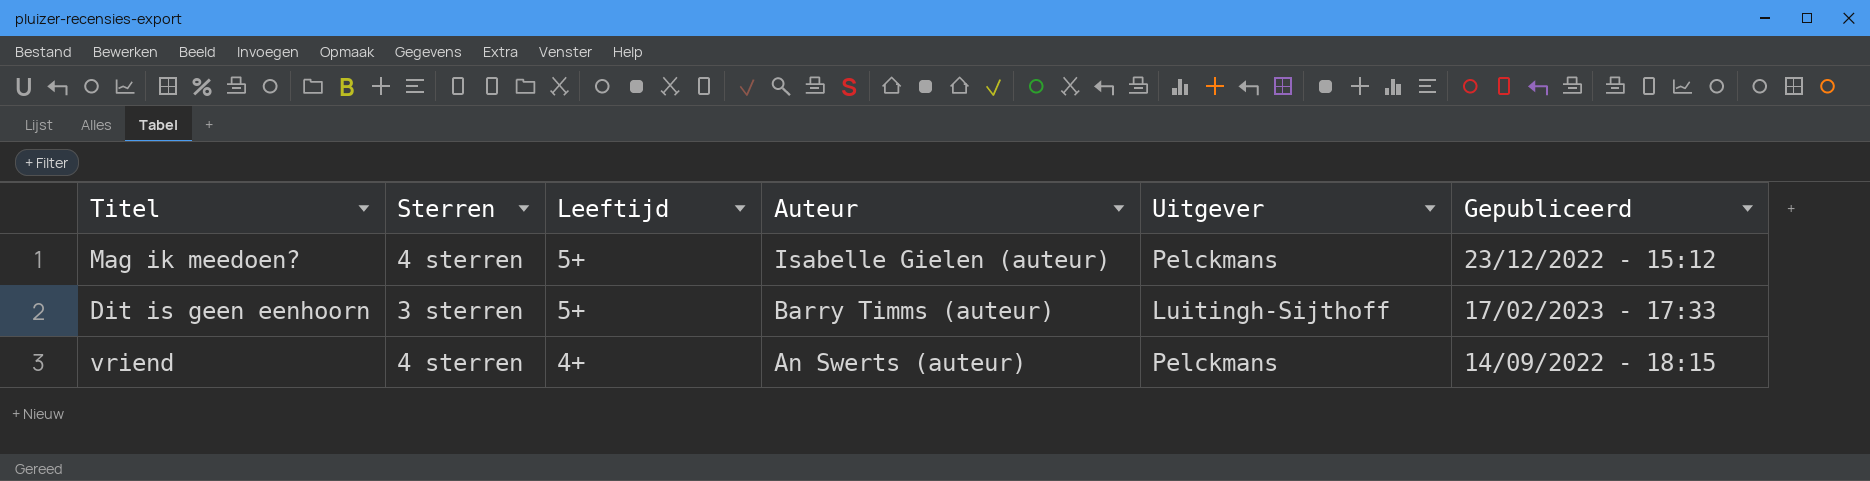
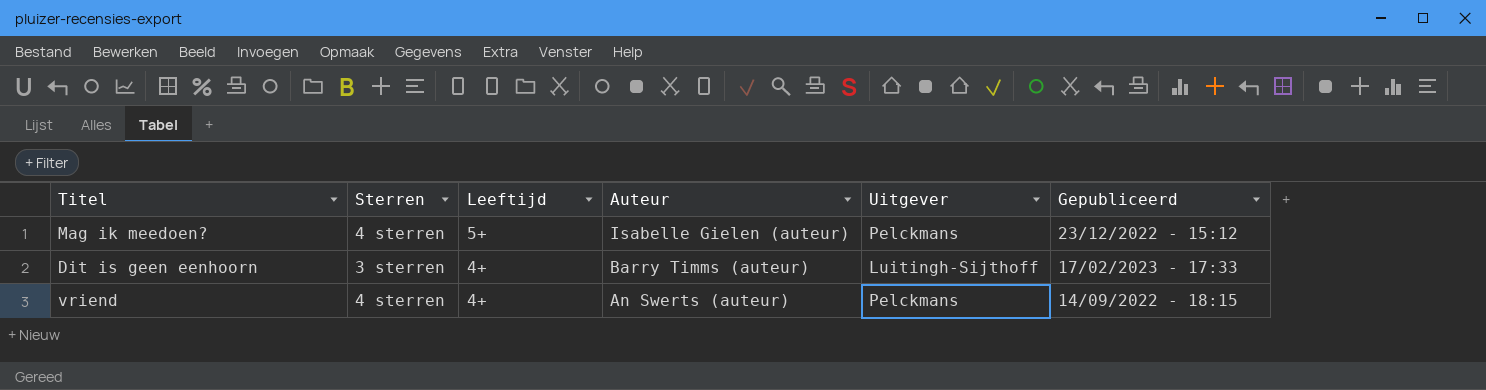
Dit is geen eenhoorn | Leeftijd: 5+ -> 4+

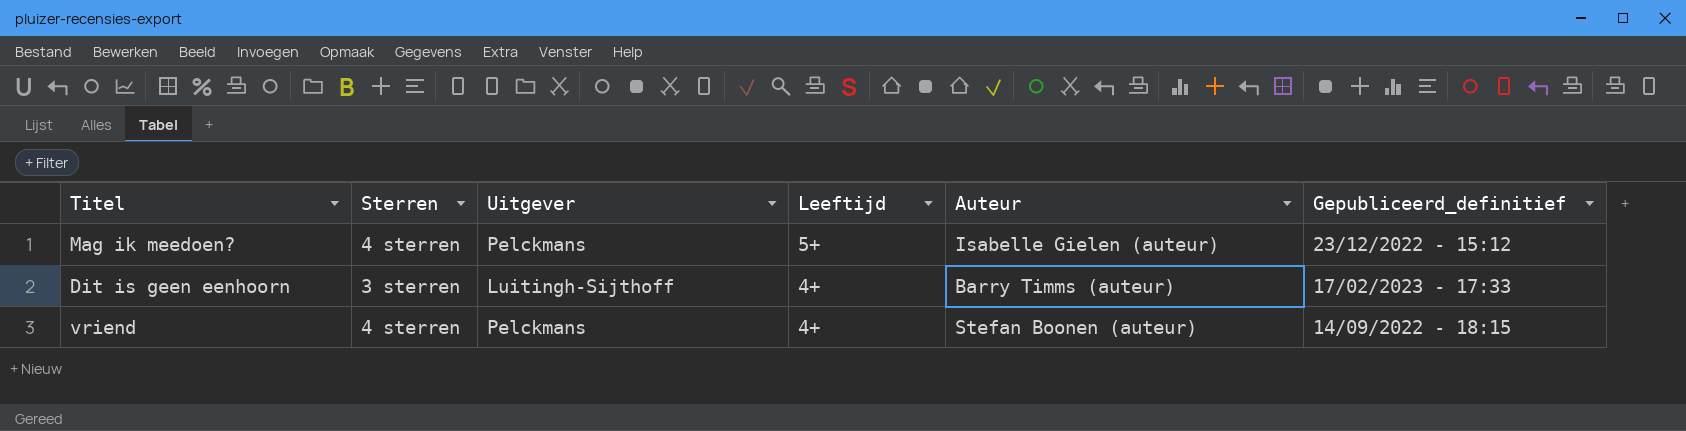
column Uitgever | position: 5 -> 3
column name: Gepubliceerd -> Gepubliceerd_definitief
vriend | Auteur: An Swerts (auteur) -> Stefan Boonen (auteur)

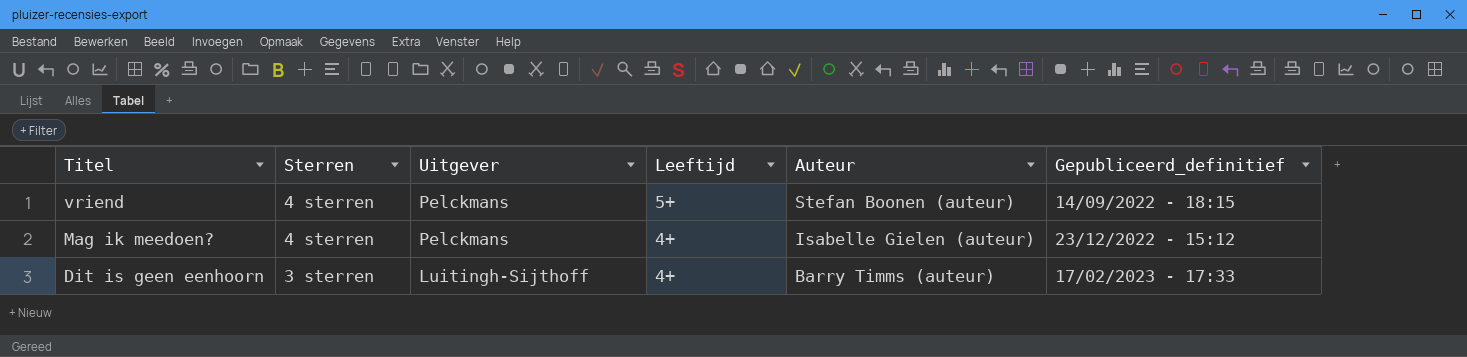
row order: Leeftijd descending -> Titel descending
vriend | Leeftijd: 4+ -> 5+
Mag ik meedoen? | Leeftijd: 5+ -> 4+

